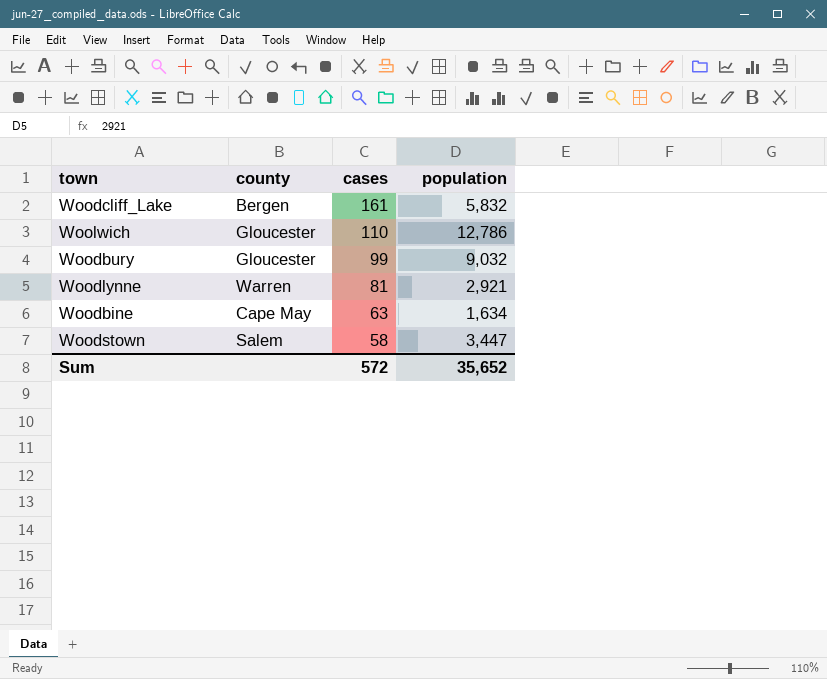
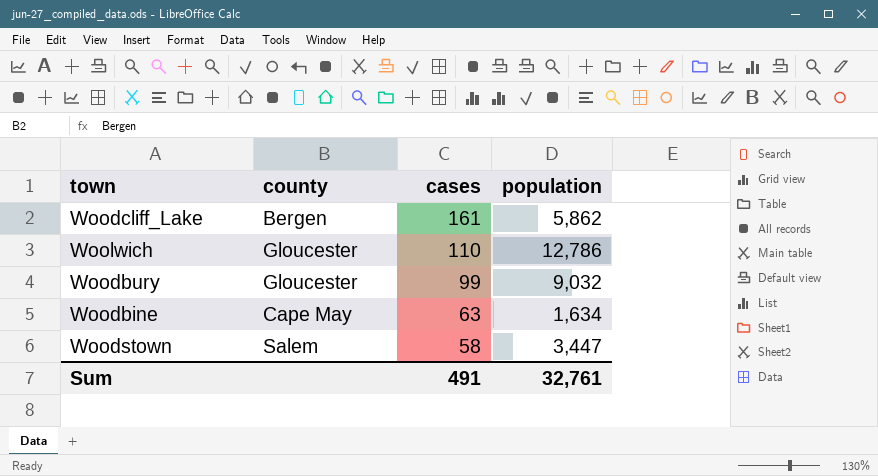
row Woodlynne: Warren | 81 | 2,921 -> none
Woodcliff_Lake | population: 5,832 -> 5,862
Sum | cases: 572 -> 491
Sum | population: 35,652 -> 32,761

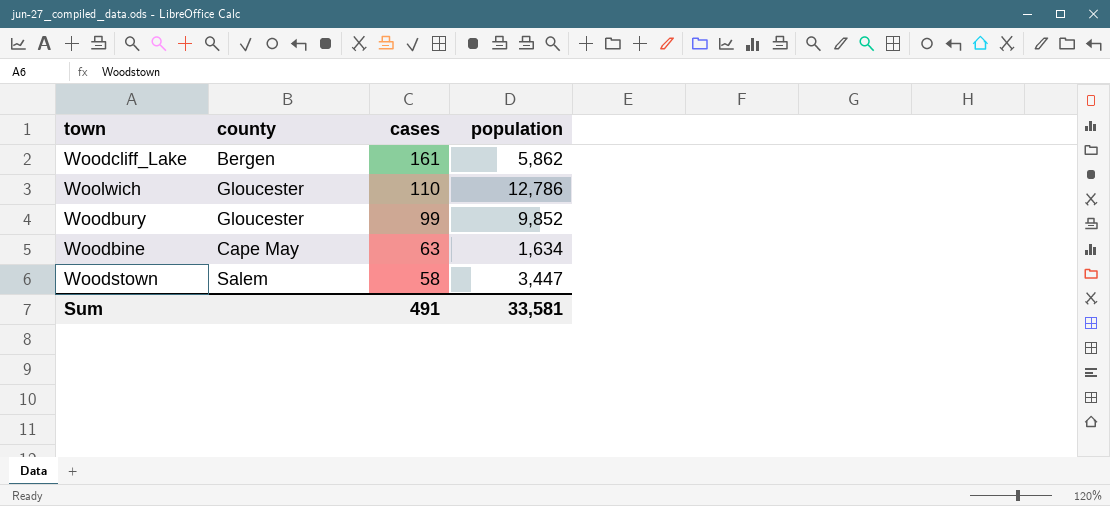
Woodbury | population: 9,032 -> 9,852
Sum | population: 32,761 -> 33,581

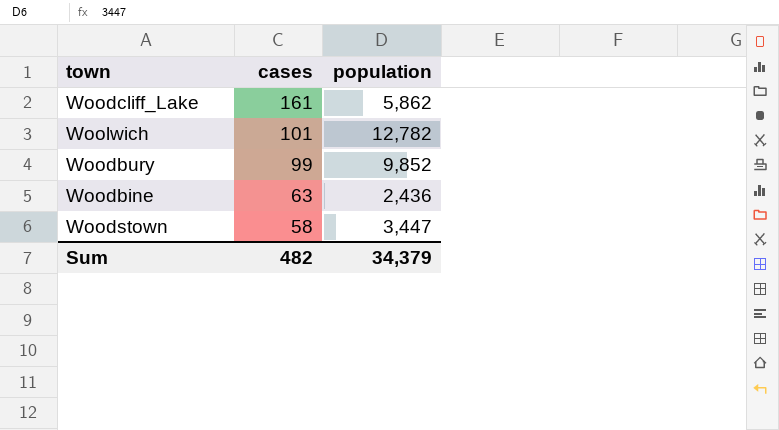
column county | position: 2 -> none
Woolwich | cases: 110 -> 101
Woolwich | population: 12,786 -> 12,782
Woodbine | population: 1,634 -> 2,436
Sum | cases: 491 -> 482
Sum | population: 33,581 -> 34,379

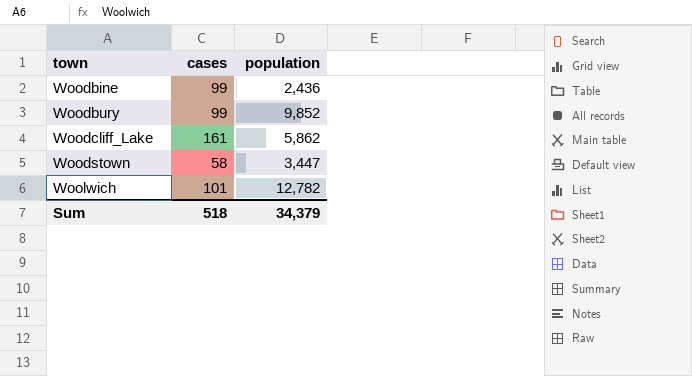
row order: cases descending -> town ascending
Woodbine | cases: 63 -> 99
Sum | cases: 482 -> 518

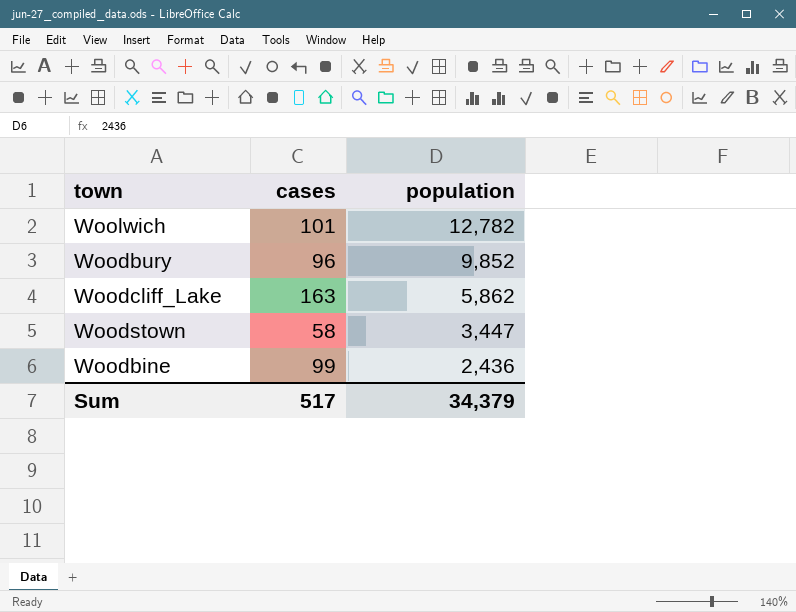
row order: town ascending -> population descending
Woodbury | cases: 99 -> 96
Woodcliff_Lake | cases: 161 -> 163
Sum | cases: 518 -> 517

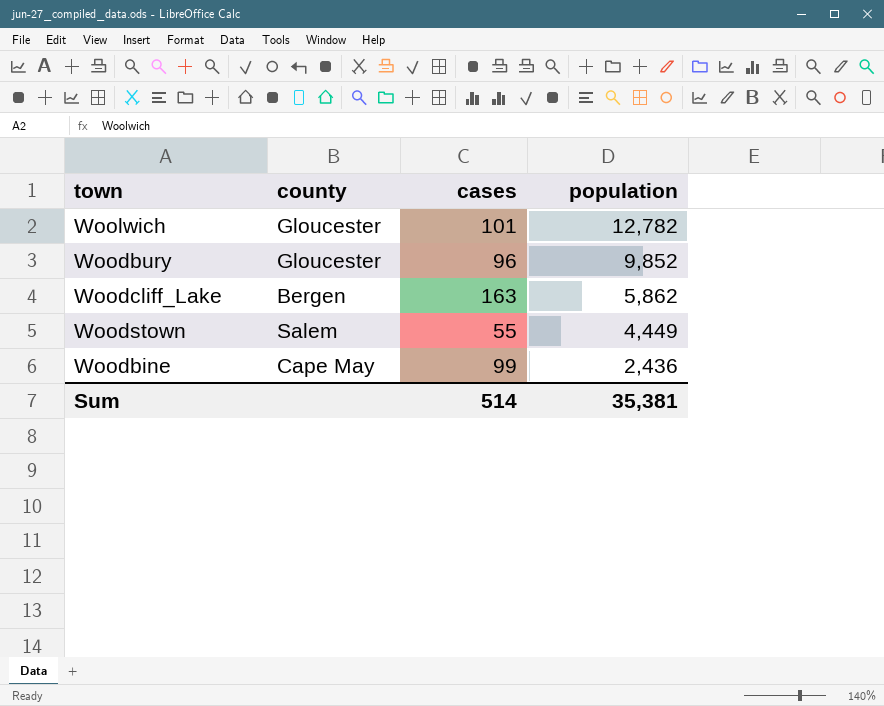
column county | position: none -> 2
Woodstown | cases: 58 -> 55
Woodstown | population: 3,447 -> 4,449
Sum | cases: 517 -> 514
Sum | population: 34,379 -> 35,381

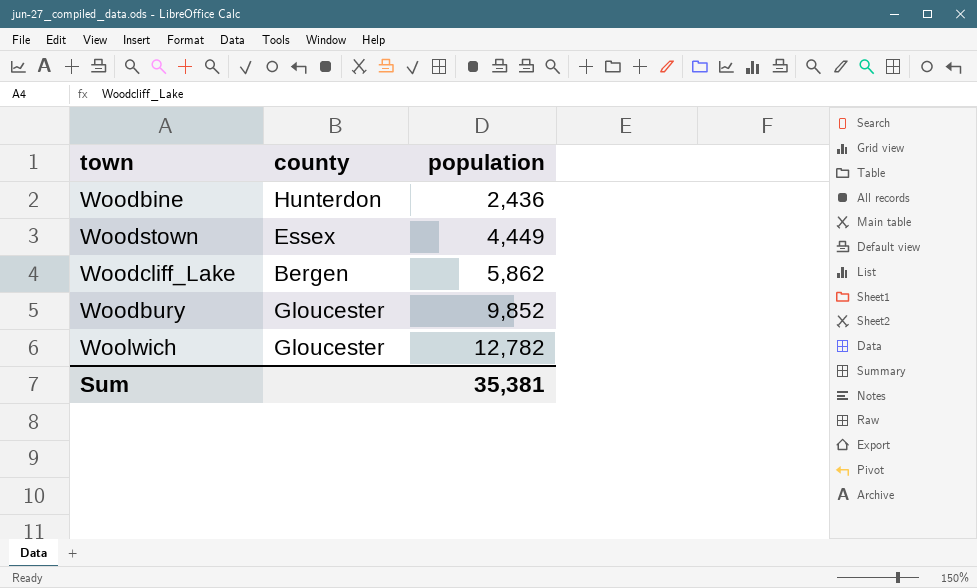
row order: population descending -> population ascending
column cases | position: 3 -> none
Woodbine | county: Cape May -> Hunterdon
Woodstown | county: Salem -> Essex

